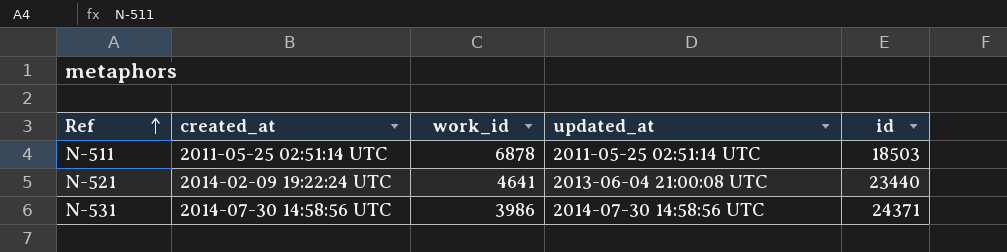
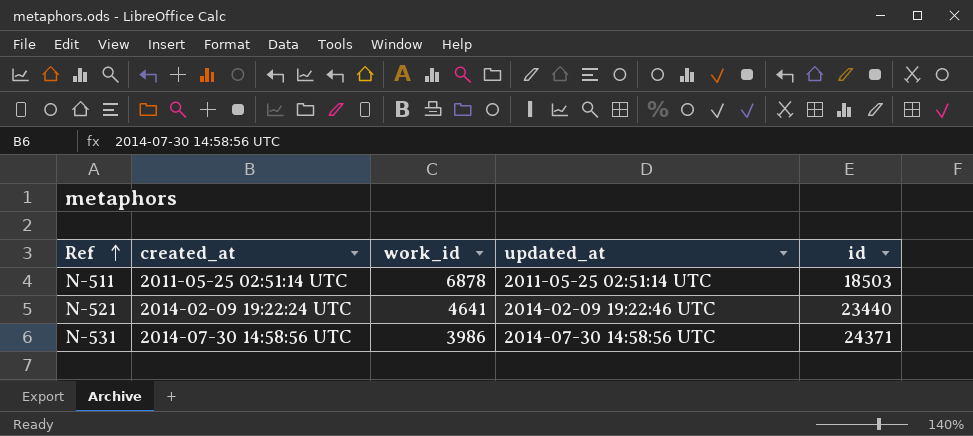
N-521 | updated_at: 2013-06-04 21:00:08 UTC -> 2014-02-09 19:22:46 UTC

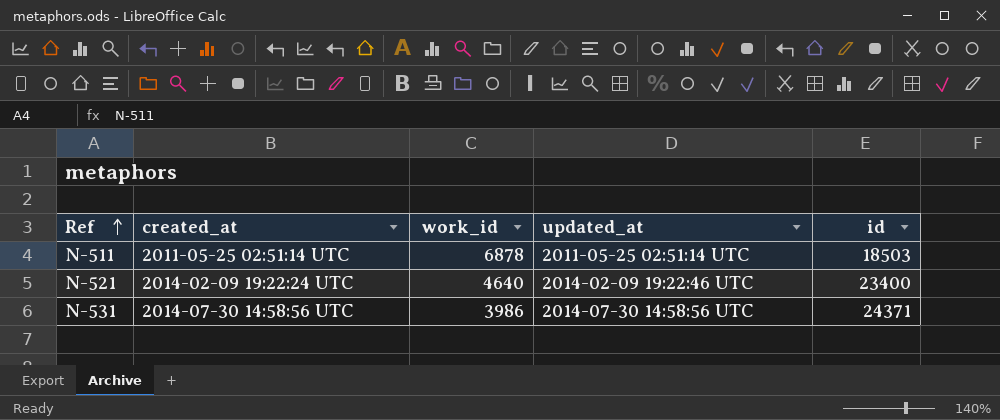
N-521 | work_id: 4641 -> 4640
N-521 | id: 23440 -> 23400

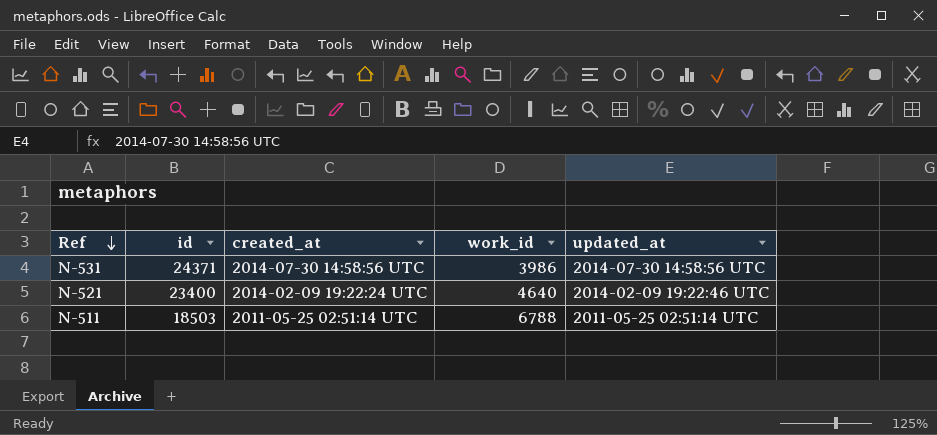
row order: Ref ascending -> Ref descending
column id | position: 5 -> 2
N-511 | work_id: 6878 -> 6788

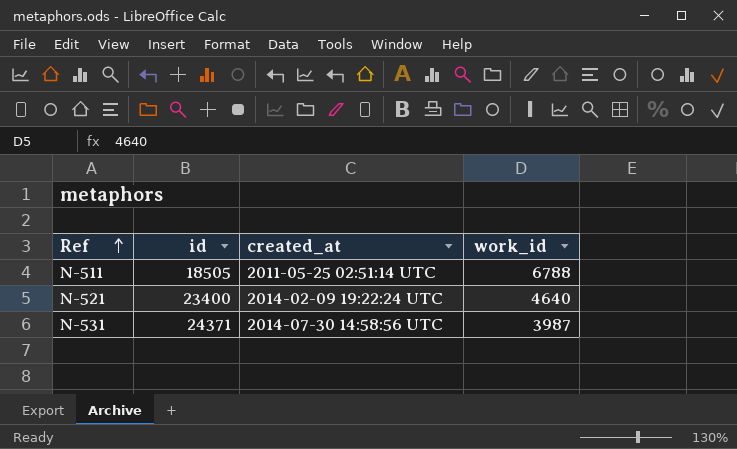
row order: Ref descending -> Ref ascending
column updated_at | position: 5 -> none
N-511 | id: 18503 -> 18505
N-531 | work_id: 3986 -> 3987

